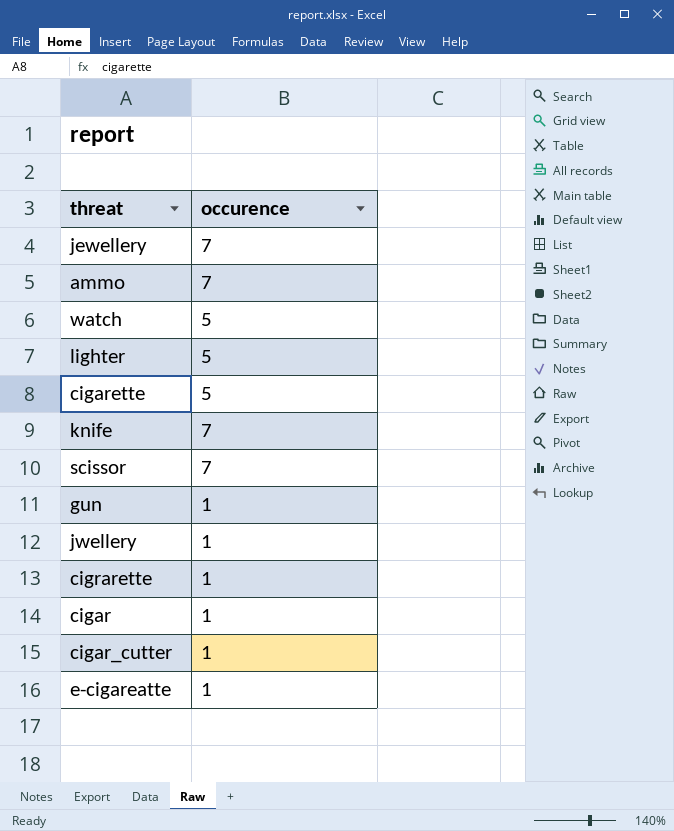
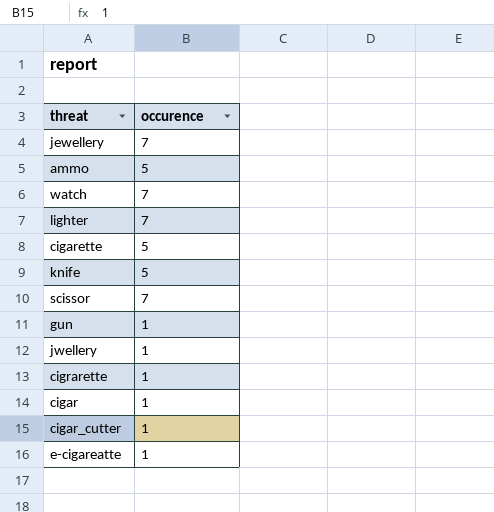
ammo | occurence: 7 -> 5
watch | occurence: 5 -> 7
lighter | occurence: 5 -> 7
knife | occurence: 7 -> 5

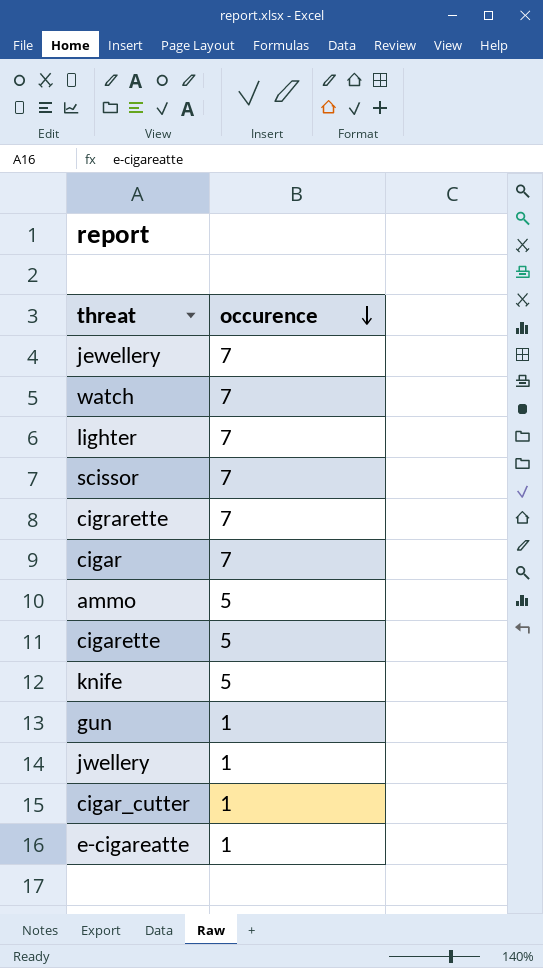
row order: none -> occurence descending
cigrarette | occurence: 1 -> 7
cigar | occurence: 1 -> 7

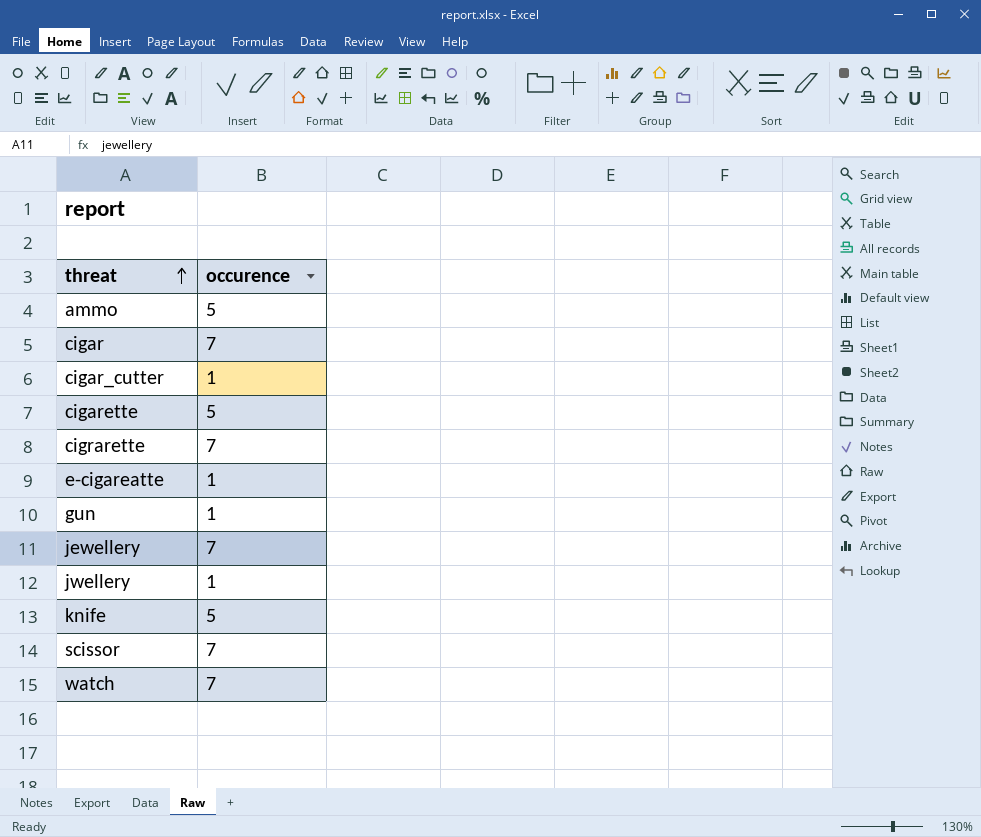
row order: occurence descending -> threat ascending
row lighter: 7 -> none

